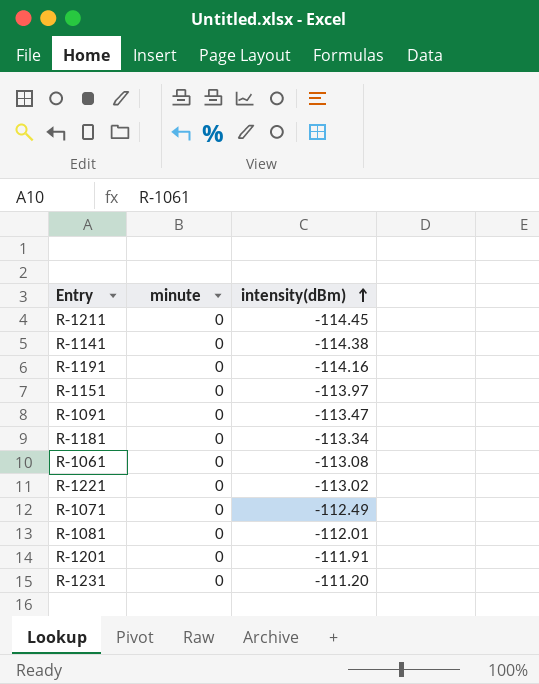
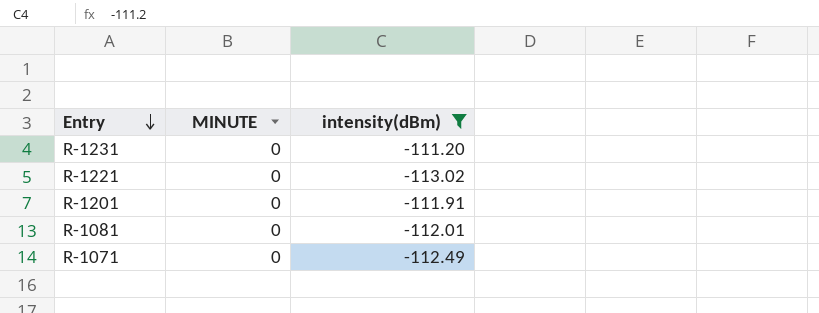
filter: none -> intensity(dBm) >= -113.02
row order: intensity(dBm) ascending -> Entry descending
column name: minute -> MINUTE

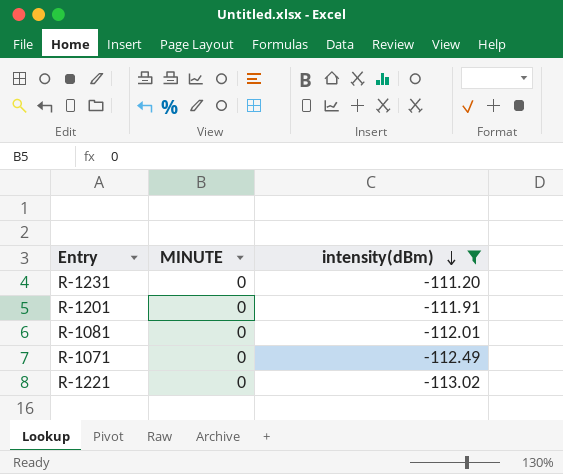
row order: Entry descending -> intensity(dBm) descending

